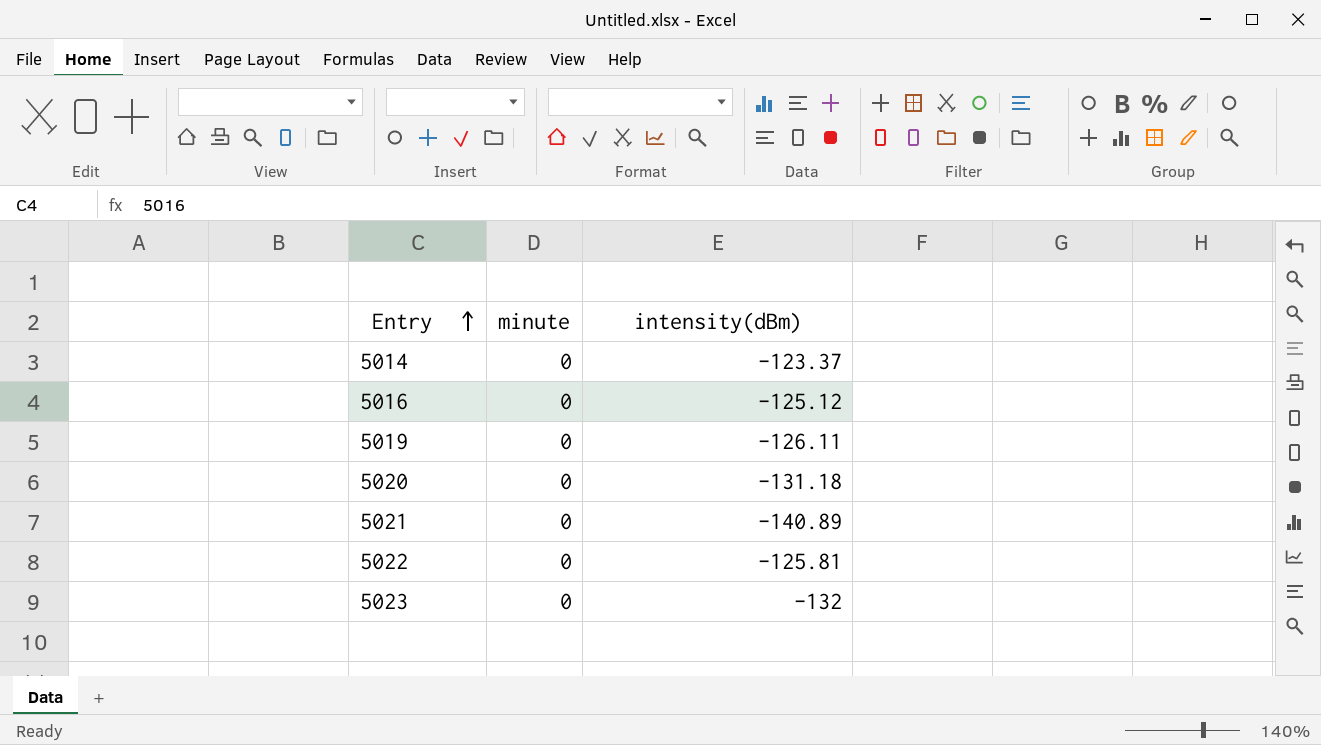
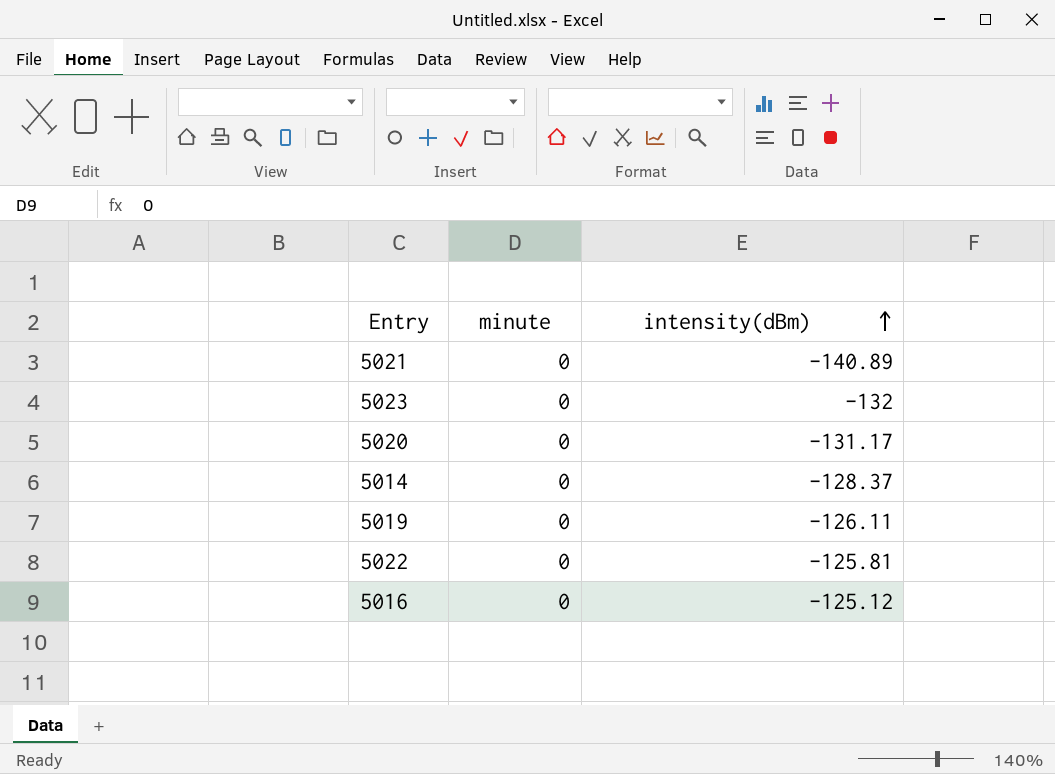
row order: Entry ascending -> intensity(dBm) ascending
5020 | intensity(dBm): -131.18 -> -131.17
5014 | intensity(dBm): -123.37 -> -128.37

